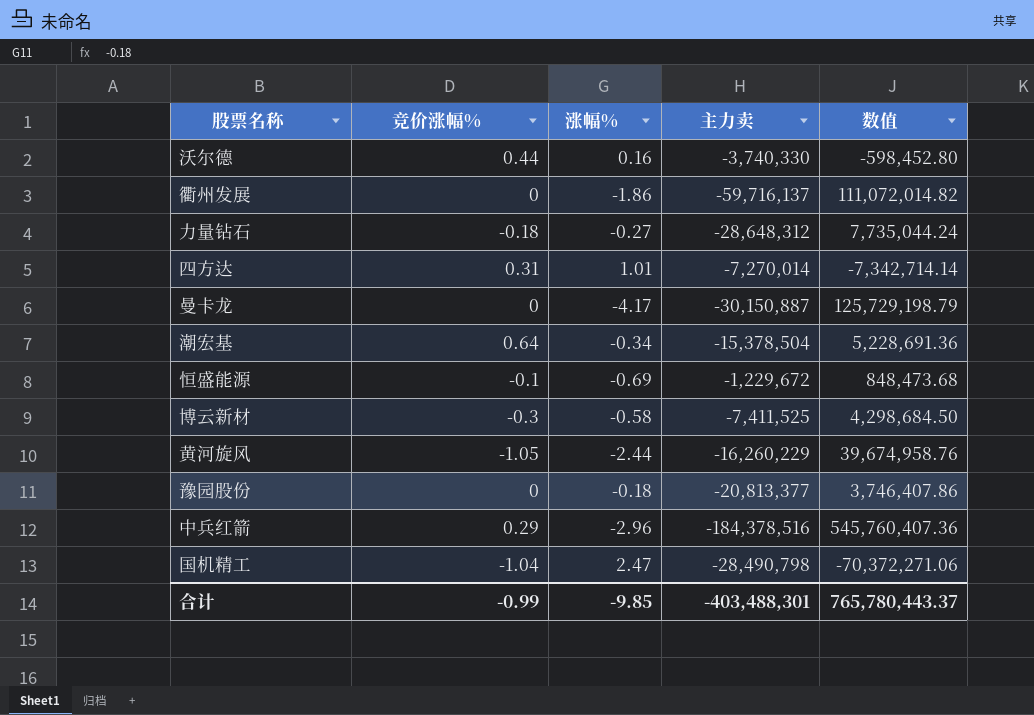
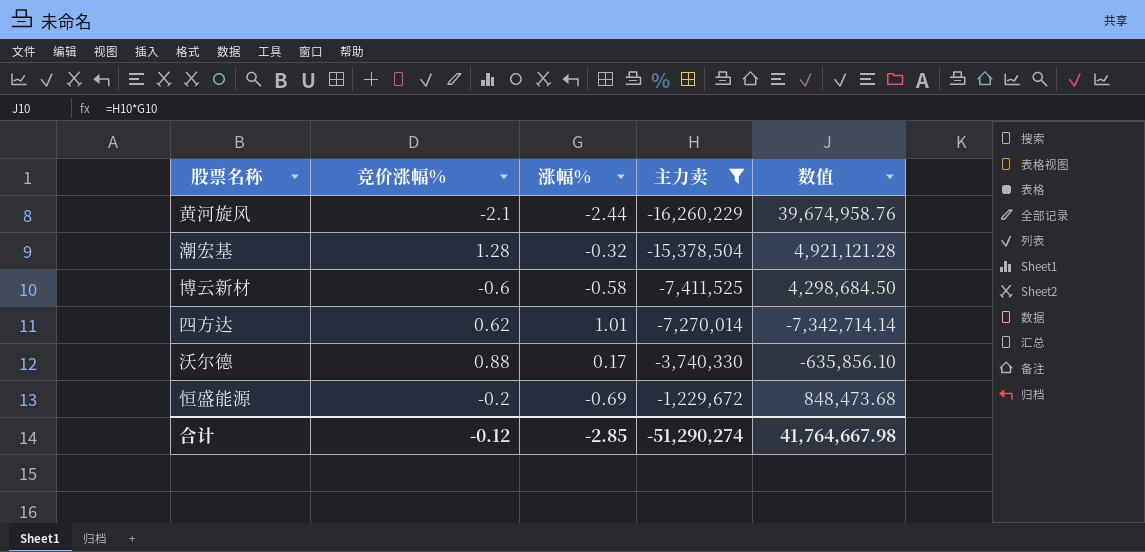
filter: none -> 主力卖 >= -16,260,229
row order: none -> 主力卖 ascending
黄河旋风 | 竞价涨幅%: -1.05 -> -2.1
潮宏基 | 竞价涨幅%: 0.64 -> 1.28
潮宏基 | 涨幅%: -0.34 -> -0.32
潮宏基 | 数值: 5,228,691.36 -> 4,921,121.28
博云新材 | 竞价涨幅%: -0.3 -> -0.6
四方达 | 竞价涨幅%: 0.31 -> 0.62
沃尔德 | 竞价涨幅%: 0.44 -> 0.88
沃尔德 | 涨幅%: 0.16 -> 0.17
沃尔德 | 数值: -598,452.80 -> -635,856.10
恒盛能源 | 竞价涨幅%: -0.1 -> -0.2
合计 | 竞价涨幅%: -0.99 -> -0.12
合计 | 涨幅%: -9.85 -> -2.85
合计 | 主力卖: -403,488,301 -> -51,290,274
合计 | 数值: 765,780,443.37 -> 41,764,667.98

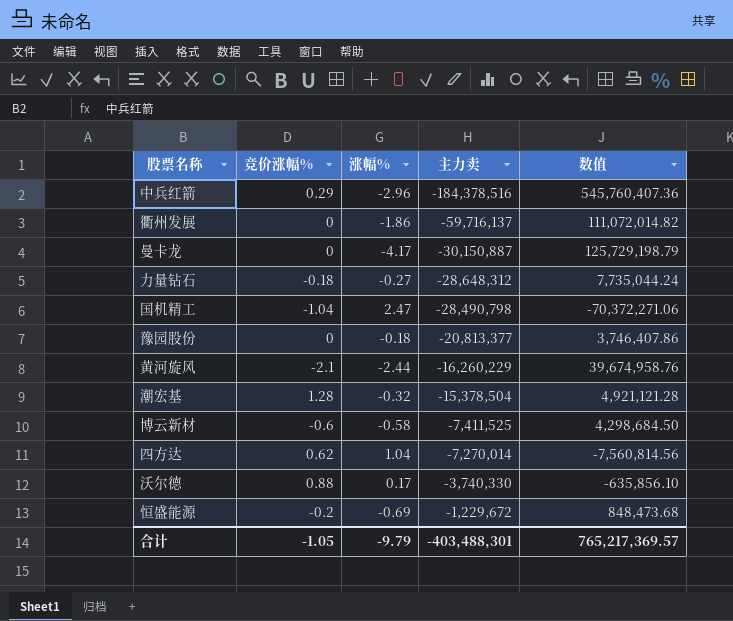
filter: 主力卖 >= -16,260,229 -> none
四方达 | 涨幅%: 1.01 -> 1.04
四方达 | 数值: -7,342,714.14 -> -7,560,814.56
合计 | 竞价涨幅%: -0.12 -> -1.05
合计 | 涨幅%: -2.85 -> -9.79
合计 | 主力卖: -51,290,274 -> -403,488,301
合计 | 数值: 41,764,667.98 -> 765,217,369.57

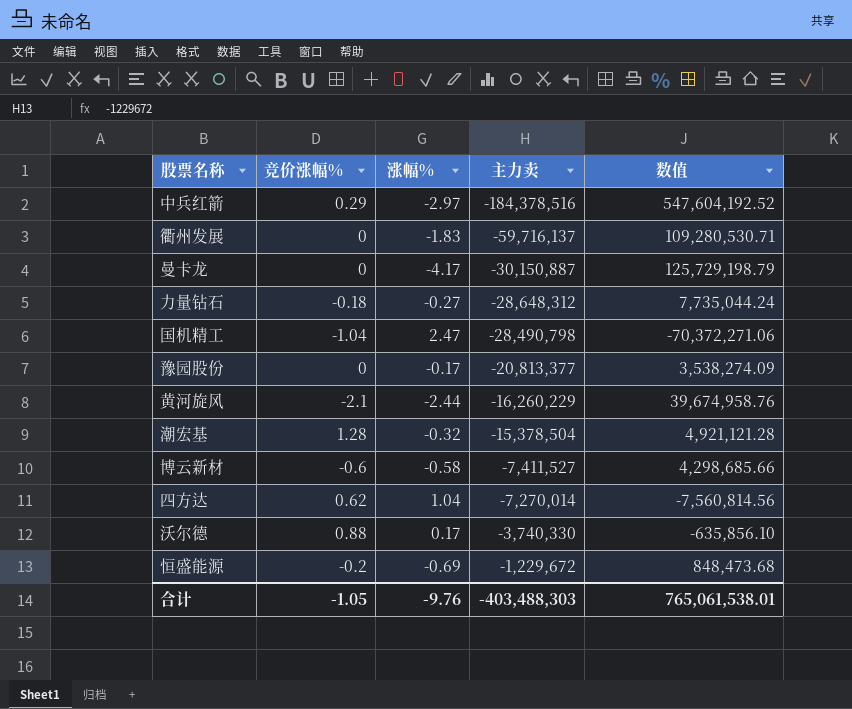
中兵红箭 | 涨幅%: -2.96 -> -2.97
中兵红箭 | 数值: 545,760,407.36 -> 547,604,192.52
衢州发展 | 涨幅%: -1.86 -> -1.83
衢州发展 | 数值: 111,072,014.82 -> 109,280,530.71
豫园股份 | 涨幅%: -0.18 -> -0.17
豫园股份 | 数值: 3,746,407.86 -> 3,538,274.09
博云新材 | 主力卖: -7,411,525 -> -7,411,527
博云新材 | 数值: 4,298,684.50 -> 4,298,685.66
合计 | 涨幅%: -9.79 -> -9.76
合计 | 主力卖: -403,488,301 -> -403,488,303
合计 | 数值: 765,217,369.57 -> 765,061,538.01

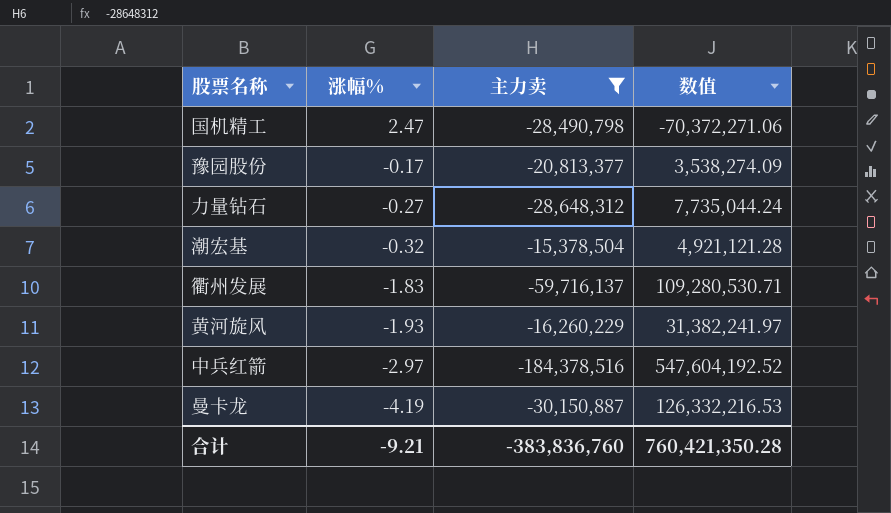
filter: none -> 主力卖 <= -15,378,504
row order: 主力卖 ascending -> 涨幅% descending
column 竞价涨幅% | position: 2 -> none
黄河旋风 | 涨幅%: -2.44 -> -1.93
黄河旋风 | 数值: 39,674,958.76 -> 31,382,241.97
曼卡龙 | 涨幅%: -4.17 -> -4.19
曼卡龙 | 数值: 125,729,198.79 -> 126,332,216.53
合计 | 涨幅%: -9.76 -> -9.21
合计 | 主力卖: -403,488,303 -> -383,836,760
合计 | 数值: 765,061,538.01 -> 760,421,350.28

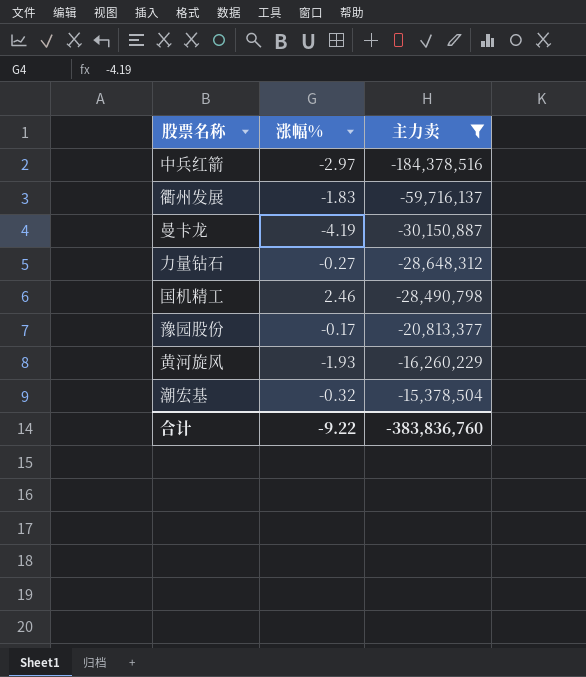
row order: 涨幅% descending -> 主力卖 ascending
column 数值 | formula: [涨幅%] * [主力卖] -> none
国机精工 | 涨幅%: 2.47 -> 2.46
合计 | 涨幅%: -9.21 -> -9.22

